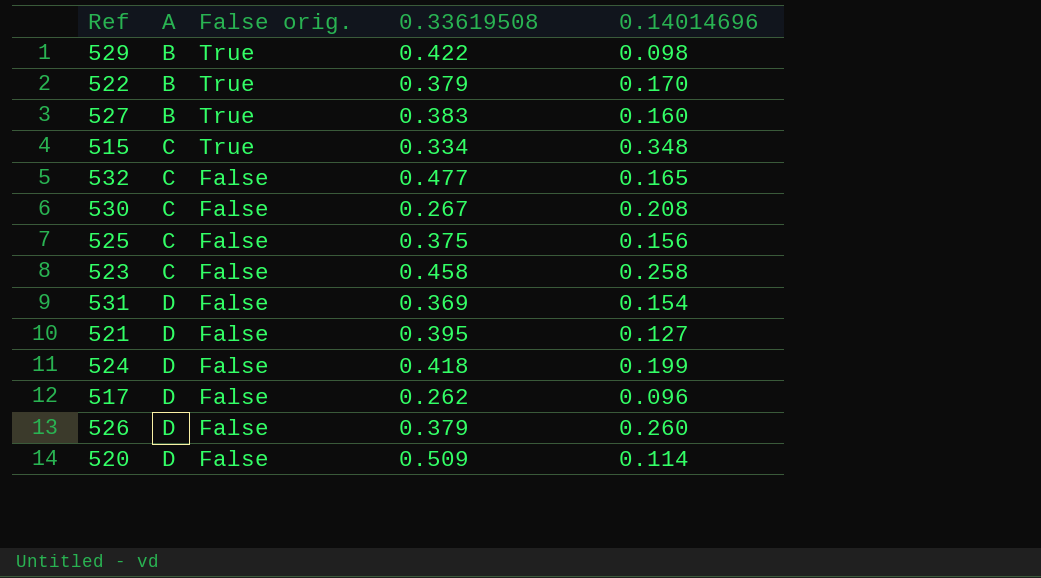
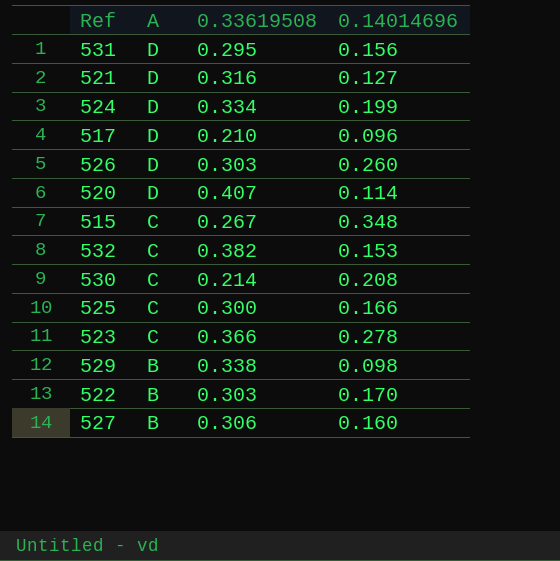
row order: A ascending -> A descending
column False orig. | position: 3 -> none
531 | 0.33619508: 0.369 -> 0.295
531 | 0.14014696: 0.154 -> 0.156
521 | 0.33619508: 0.395 -> 0.316
524 | 0.33619508: 0.418 -> 0.334
517 | 0.33619508: 0.262 -> 0.210
526 | 0.33619508: 0.379 -> 0.303
520 | 0.33619508: 0.509 -> 0.407
515 | 0.33619508: 0.334 -> 0.267
532 | 0.33619508: 0.477 -> 0.382
532 | 0.14014696: 0.165 -> 0.153
530 | 0.33619508: 0.267 -> 0.214
525 | 0.33619508: 0.375 -> 0.300
525 | 0.14014696: 0.156 -> 0.166
523 | 0.33619508: 0.458 -> 0.366
523 | 0.14014696: 0.258 -> 0.278
529 | 0.33619508: 0.422 -> 0.338
522 | 0.33619508: 0.379 -> 0.303
527 | 0.33619508: 0.383 -> 0.306

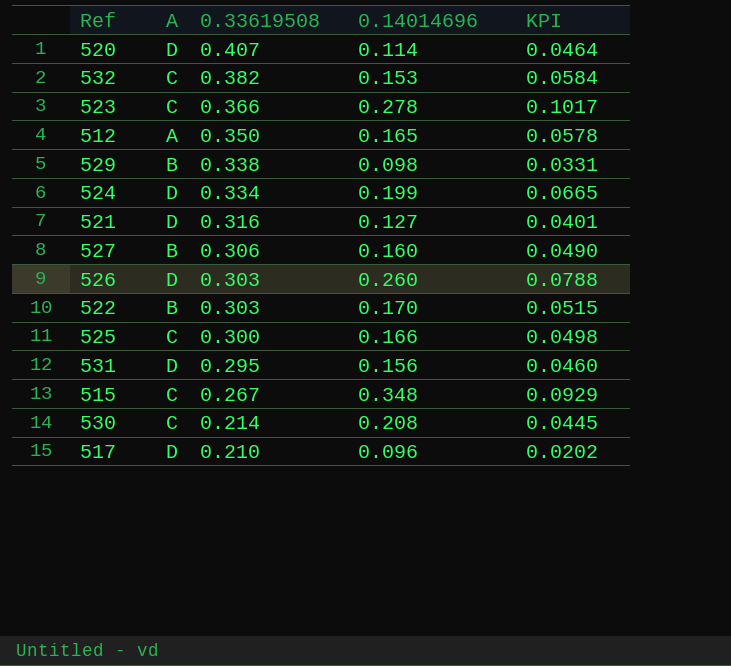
row order: A descending -> 0.33619508 descending
column KPI | formula: none -> [0.33619508] * [0.14014696]
row 512: none -> A | 0.350 | 0.165 | 0.0578

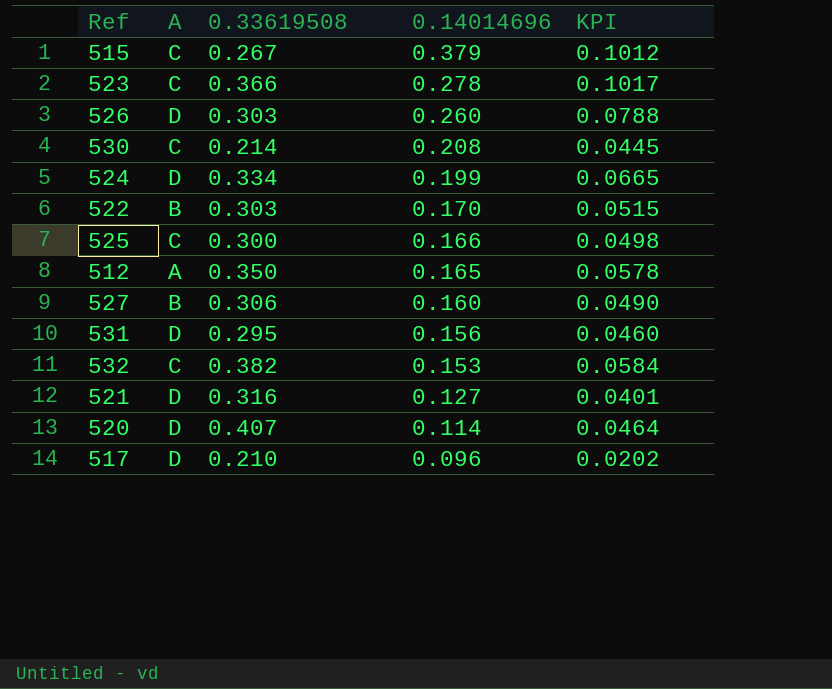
row order: 0.33619508 descending -> 0.14014696 descending
row 529: B | 0.338 | 0.098 | 0.0331 -> none
515 | 0.14014696: 0.348 -> 0.379
515 | KPI: 0.0929 -> 0.1012

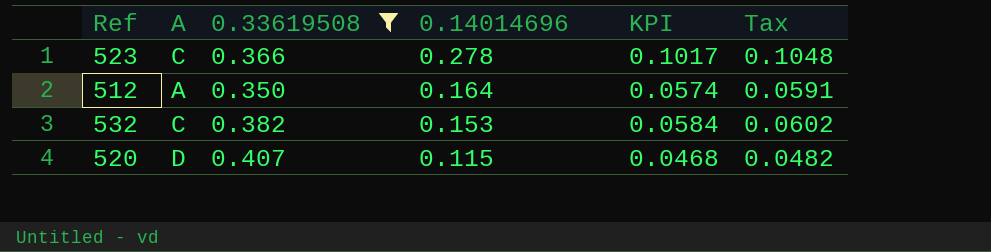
filter: none -> 0.33619508 >= 0.350
column Tax | formula: none -> [KPI] * 1.03
512 | 0.14014696: 0.165 -> 0.164
512 | KPI: 0.0578 -> 0.0574
520 | 0.14014696: 0.114 -> 0.115
520 | KPI: 0.0464 -> 0.0468

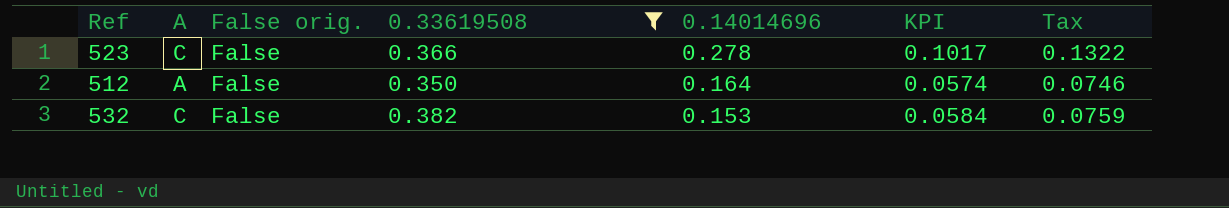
column False orig. | position: none -> 3
column Tax | formula: [KPI] * 1.03 -> [KPI] * 1.3
row 520: D | 0.407 | 0.115 | 0.0468 | 0.0482 -> none

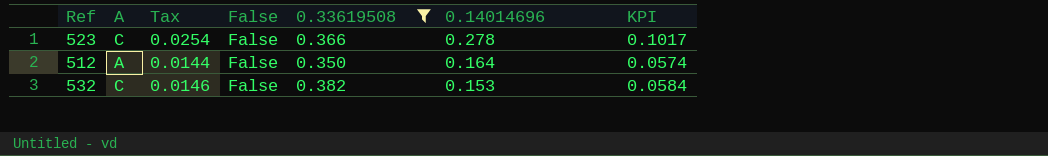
column Tax | formula: [KPI] * 1.3 -> [KPI] * 0.25
column Tax | position: 7 -> 3
column name: False orig. -> False

